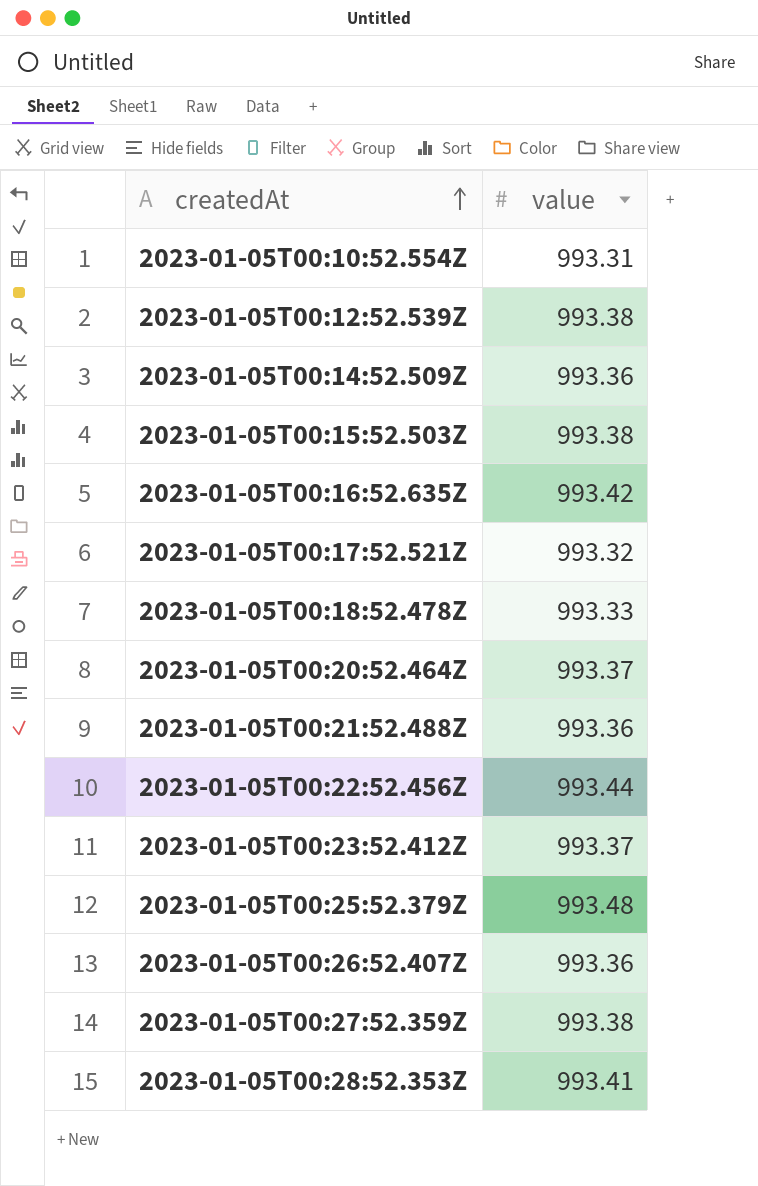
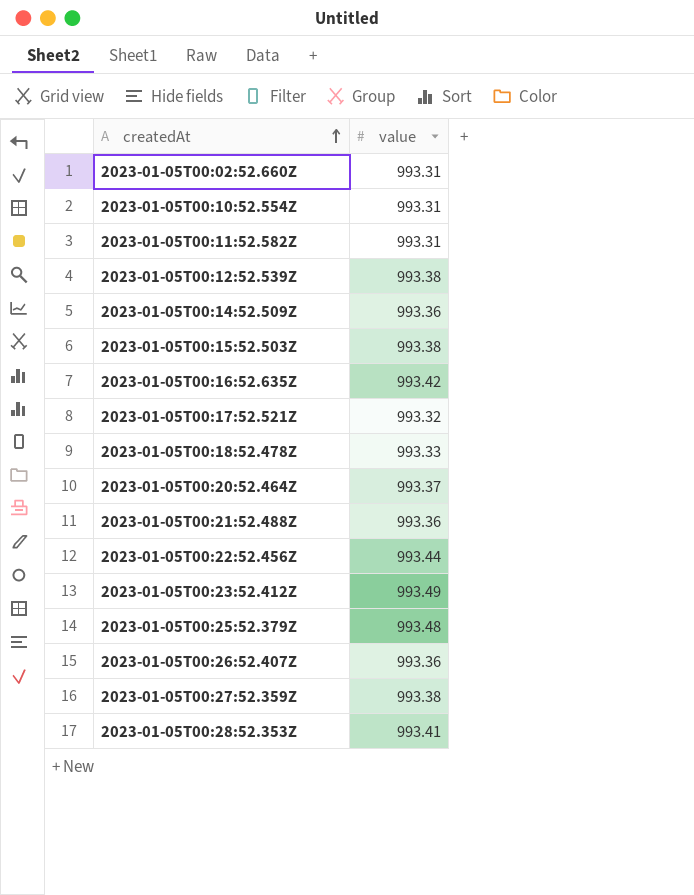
row 2023-01-05T00:02:52.660Z: none -> 993.31
row 2023-01-05T00:11:52.582Z: none -> 993.31
2023-01-05T00:23:52.412Z | value: 993.37 -> 993.49

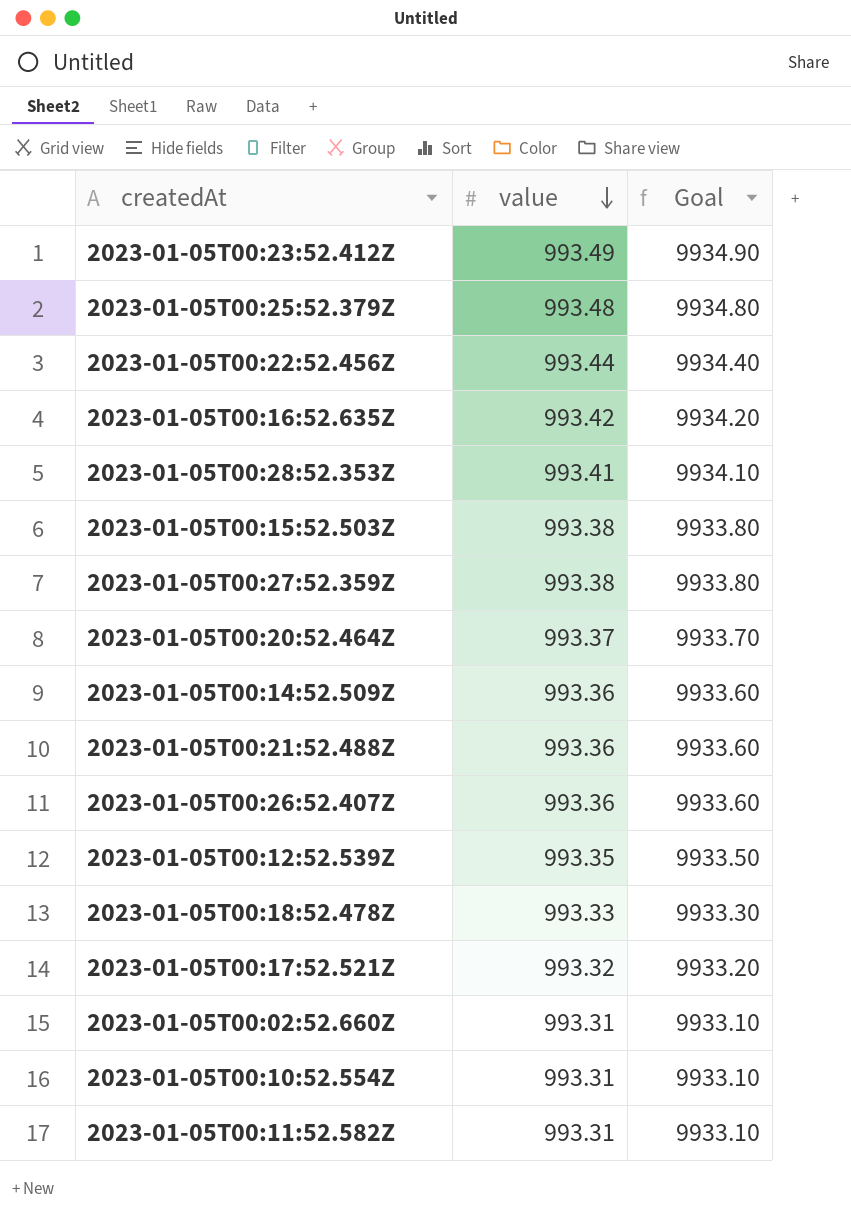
row order: createdAt ascending -> value descending
column Goal | formula: none -> [value] * 10
2023-01-05T00:12:52.539Z | value: 993.38 -> 993.35

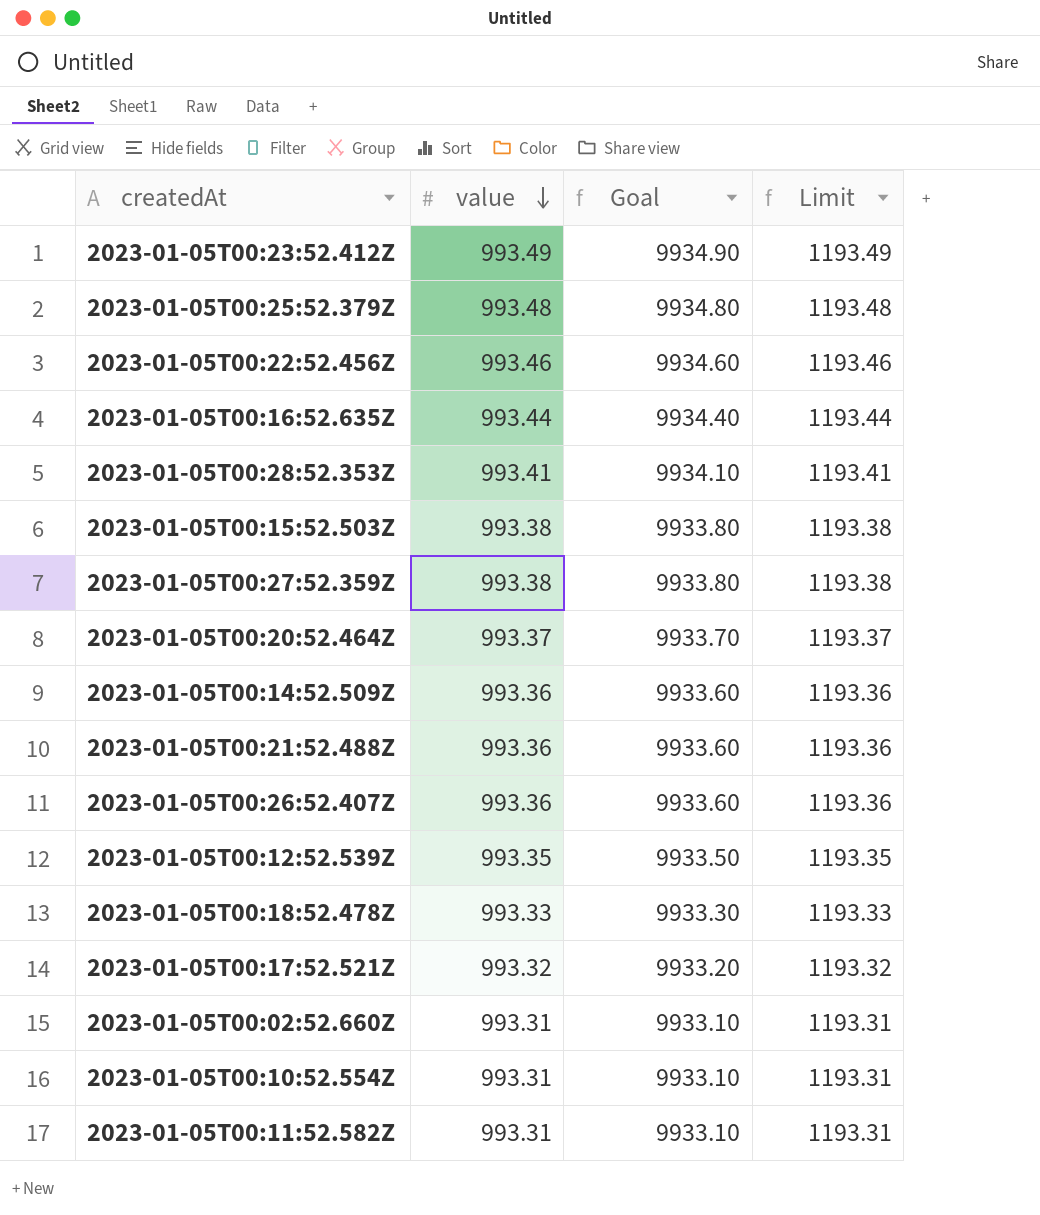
column Limit | formula: none -> [value] + 200
2023-01-05T00:22:52.456Z | value: 993.44 -> 993.46
2023-01-05T00:22:52.456Z | Goal: 9934.40 -> 9934.60
2023-01-05T00:16:52.635Z | value: 993.42 -> 993.44
2023-01-05T00:16:52.635Z | Goal: 9934.20 -> 9934.40

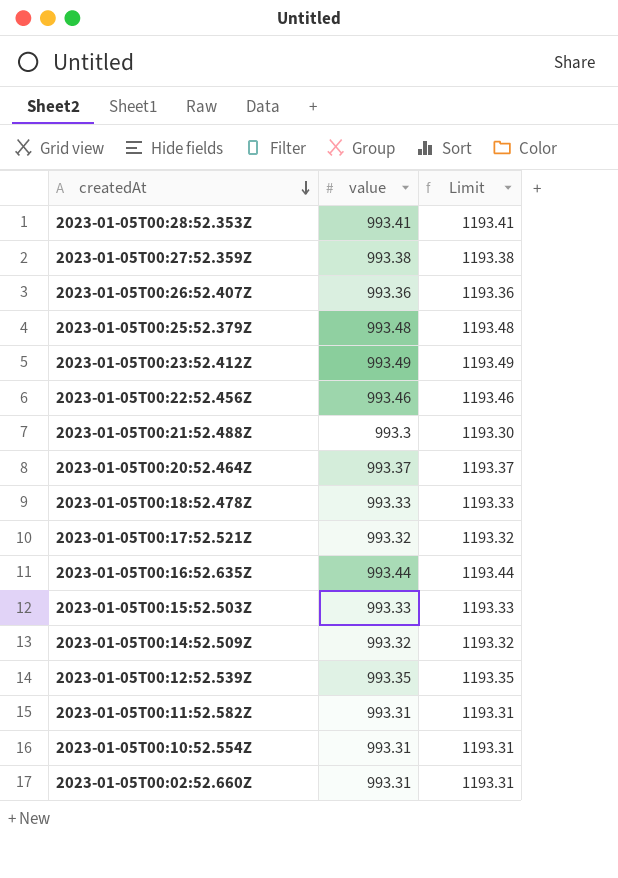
row order: value descending -> createdAt descending
column Goal | formula: [value] * 10 -> none
2023-01-05T00:21:52.488Z | value: 993.36 -> 993.3
2023-01-05T00:21:52.488Z | Limit: 1193.36 -> 1193.30
2023-01-05T00:15:52.503Z | value: 993.38 -> 993.33
2023-01-05T00:15:52.503Z | Limit: 1193.38 -> 1193.33
2023-01-05T00:14:52.509Z | value: 993.36 -> 993.32
2023-01-05T00:14:52.509Z | Limit: 1193.36 -> 1193.32

